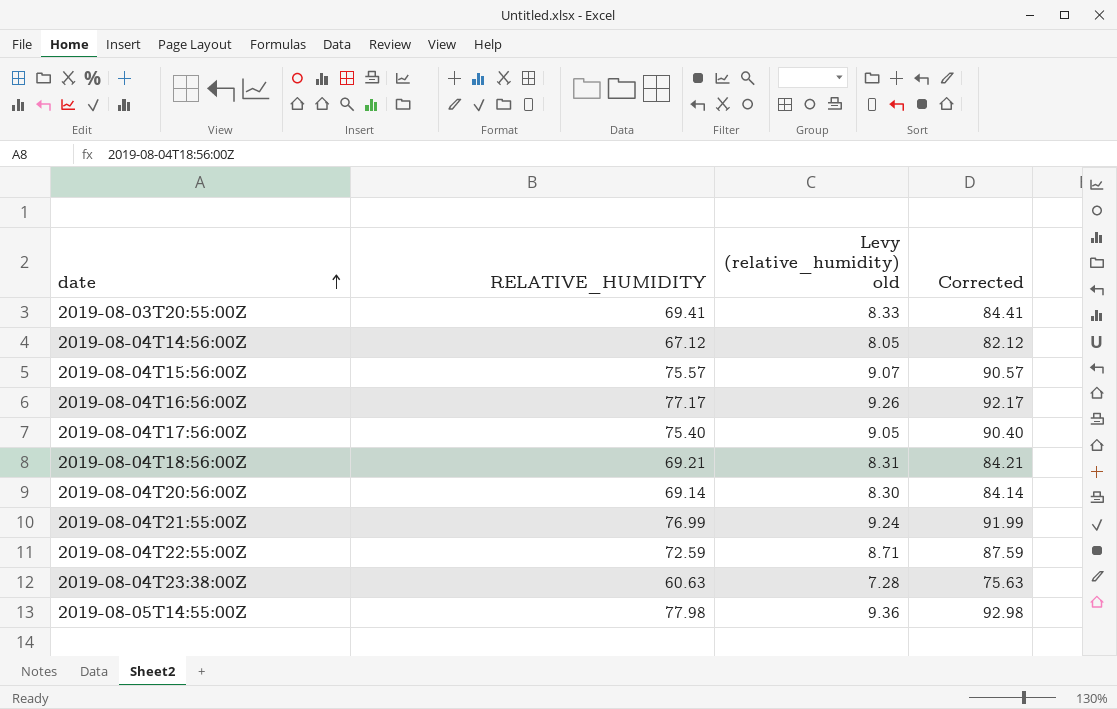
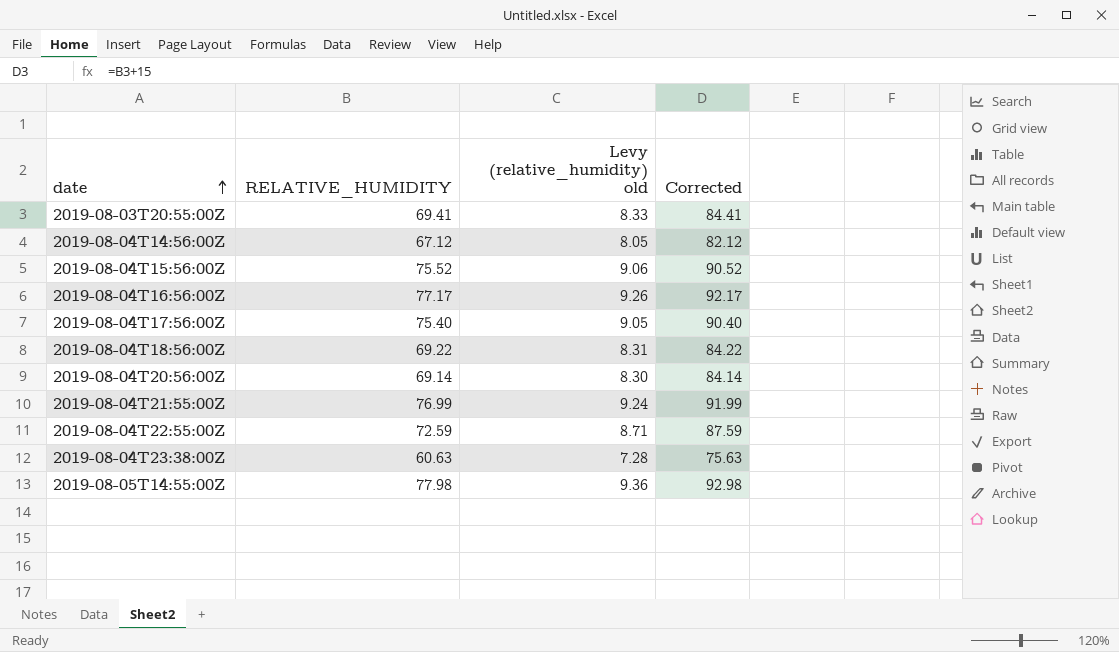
2019-08-04T15:56:00Z | RELATIVE_HUMIDITY: 75.57 -> 75.52
2019-08-04T15:56:00Z | Levy (relative_humidity) old: 9.07 -> 9.06
2019-08-04T15:56:00Z | Corrected: 90.57 -> 90.52
2019-08-04T18:56:00Z | RELATIVE_HUMIDITY: 69.21 -> 69.22
2019-08-04T18:56:00Z | Corrected: 84.21 -> 84.22

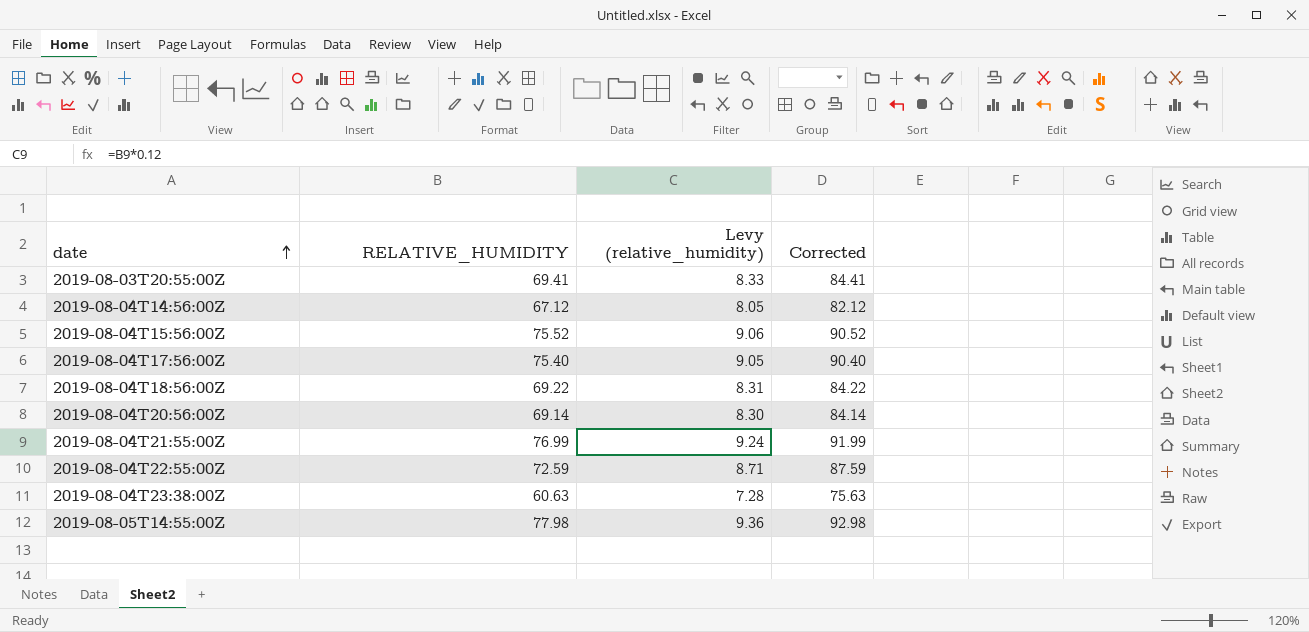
column name: Levy (relative_humidity) old -> Levy (relative_humidity)
row 2019-08-04T16:56:00Z: 77.17 | 9.26 | 92.17 -> none

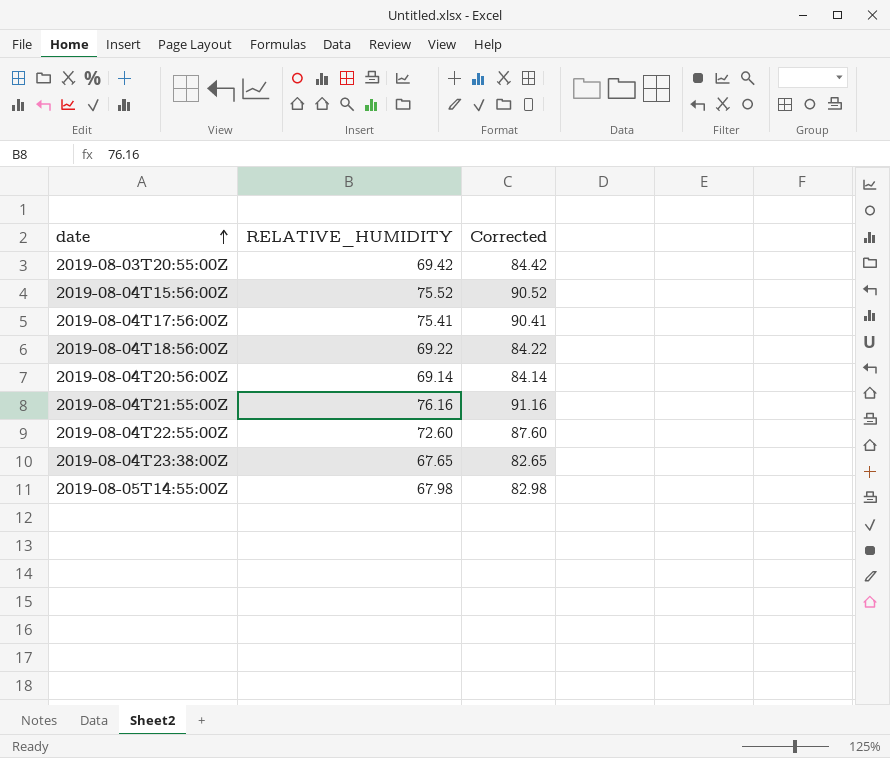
column Levy (relative_humidity) | formula: [RELATIVE_HUMIDITY] * 0.12 -> none
row 2019-08-04T14:56:00Z: 67.12 | 8.05 | 82.12 -> none
2019-08-03T20:55:00Z | RELATIVE_HUMIDITY: 69.41 -> 69.42
2019-08-03T20:55:00Z | Corrected: 84.41 -> 84.42
2019-08-04T17:56:00Z | RELATIVE_HUMIDITY: 75.40 -> 75.41
2019-08-04T17:56:00Z | Corrected: 90.40 -> 90.41
2019-08-04T21:55:00Z | RELATIVE_HUMIDITY: 76.99 -> 76.16
2019-08-04T21:55:00Z | Corrected: 91.99 -> 91.16
2019-08-04T22:55:00Z | RELATIVE_HUMIDITY: 72.59 -> 72.60
2019-08-04T22:55:00Z | Corrected: 87.59 -> 87.60
2019-08-04T23:38:00Z | RELATIVE_HUMIDITY: 60.63 -> 67.65
2019-08-04T23:38:00Z | Corrected: 75.63 -> 82.65
2019-08-05T14:55:00Z | RELATIVE_HUMIDITY: 77.98 -> 67.98
2019-08-05T14:55:00Z | Corrected: 92.98 -> 82.98

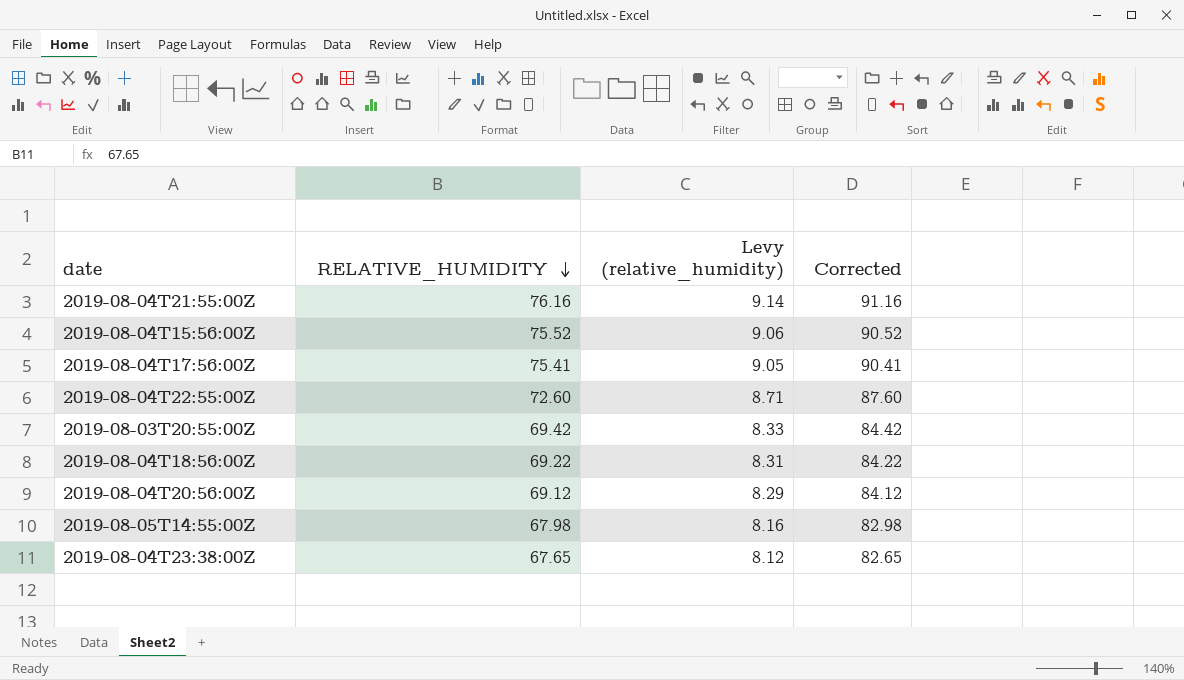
row order: date ascending -> RELATIVE_HUMIDITY descending
column Levy (relative_humidity) | formula: none -> [RELATIVE_HUMIDITY] * 0.12
2019-08-04T20:56:00Z | RELATIVE_HUMIDITY: 69.14 -> 69.12
2019-08-04T20:56:00Z | Corrected: 84.14 -> 84.12

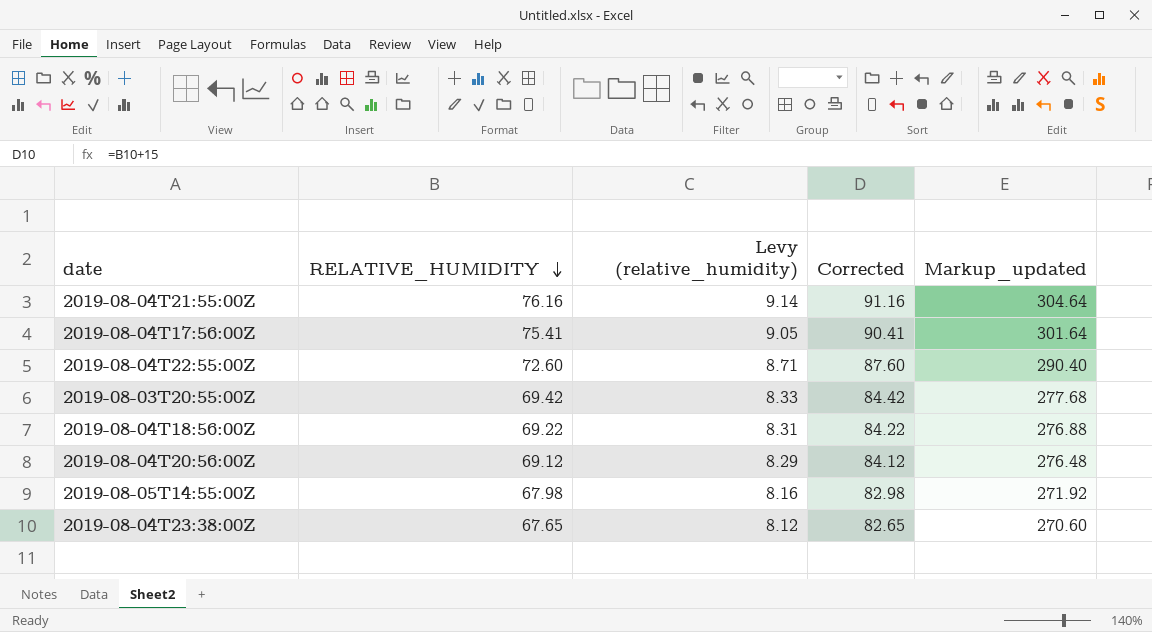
column Markup_updated | formula: none -> [RELATIVE_HUMIDITY] * 4
row 2019-08-04T15:56:00Z: 75.52 | 9.06 | 90.52 -> none

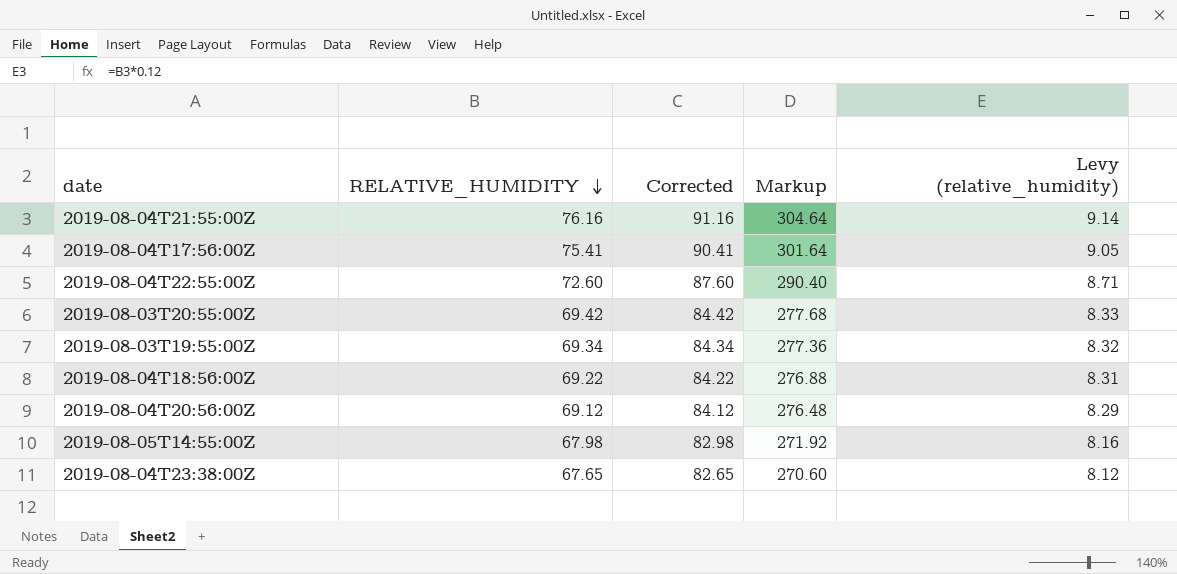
column name: Markup_updated -> Markup
column Levy (relative_humidity) | position: 3 -> 5
row 2019-08-03T19:55:00Z: none -> 69.34 | 84.34 | 277.36 | 8.32

